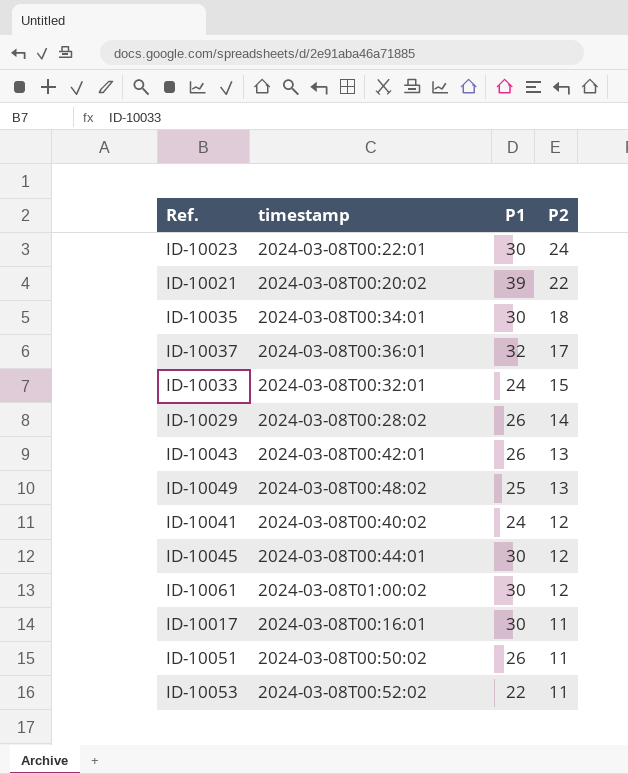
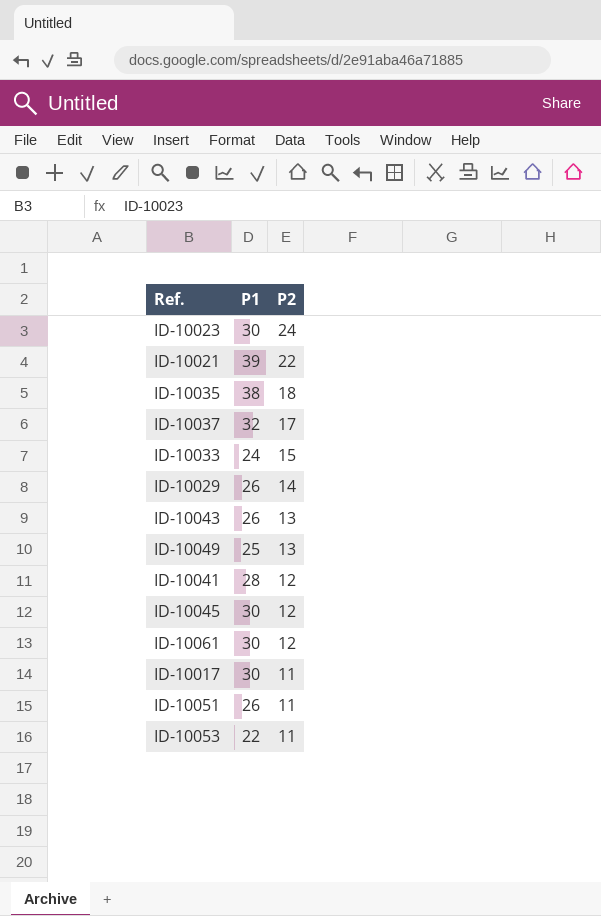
column timestamp | position: 2 -> none
ID-10035 | P1: 30 -> 38
ID-10041 | P1: 24 -> 28

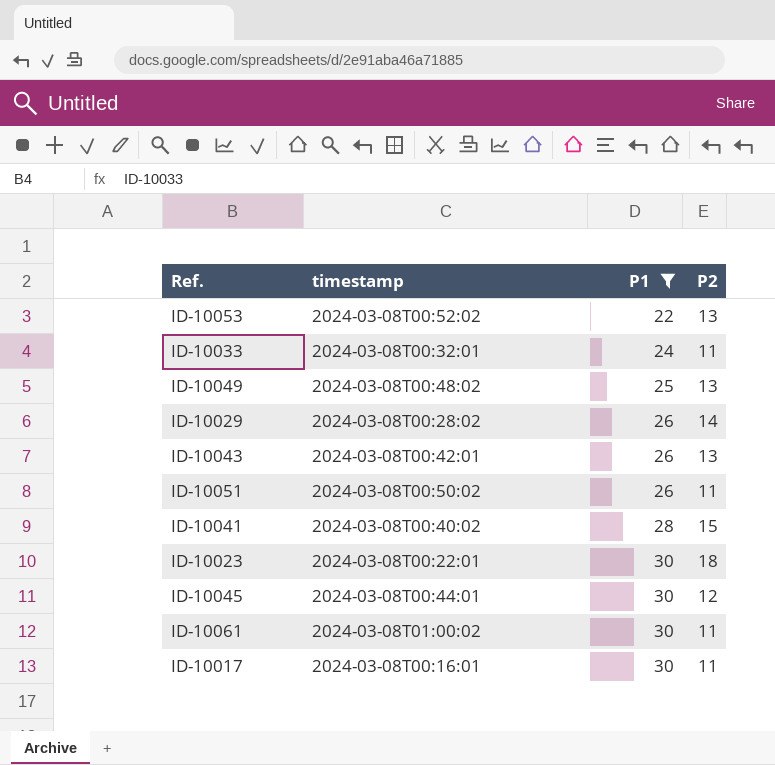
filter: none -> P1 <= 30
row order: P2 descending -> P1 ascending
column timestamp | position: none -> 2
ID-10053 | P2: 11 -> 13
ID-10033 | P2: 15 -> 11
ID-10041 | P2: 12 -> 15
ID-10023 | P2: 24 -> 18
ID-10061 | P2: 12 -> 11

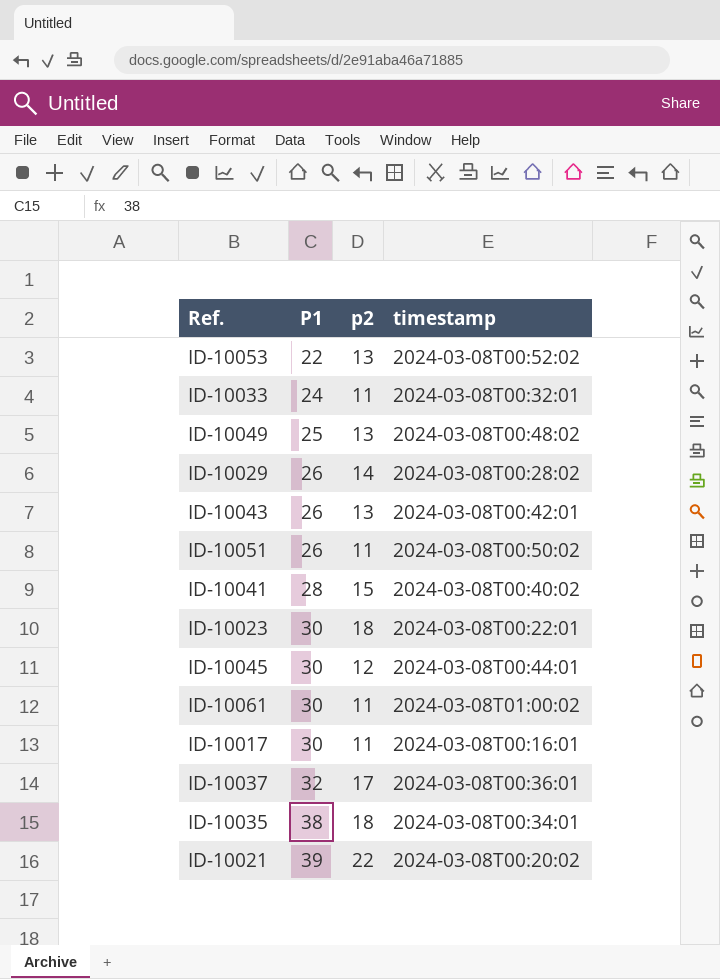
filter: P1 <= 30 -> none
column name: P2 -> p2
column timestamp | position: 2 -> 4

